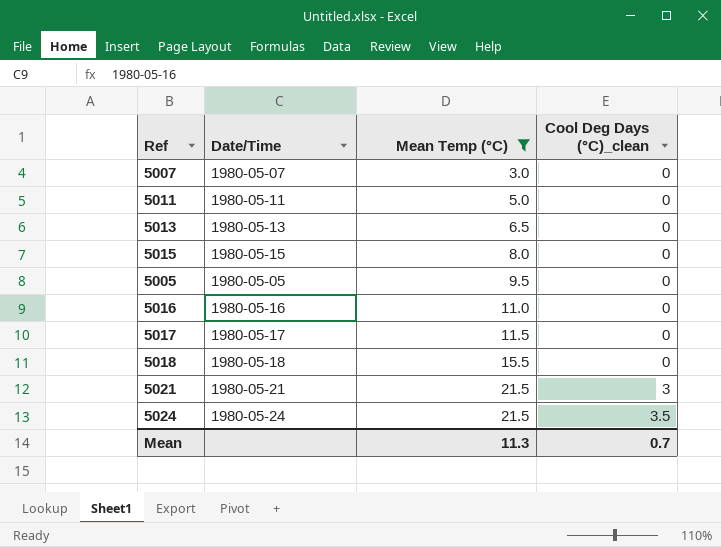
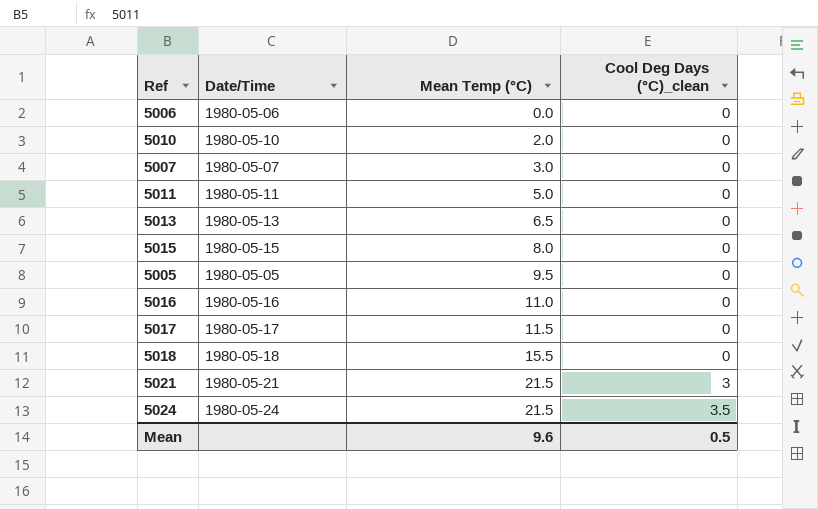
filter: Mean Temp (°C) >= 3.0 -> none
Mean | Mean Temp (°C): 11.3 -> 9.6
Mean | Cool Deg Days (°C)_clean: 0.7 -> 0.5

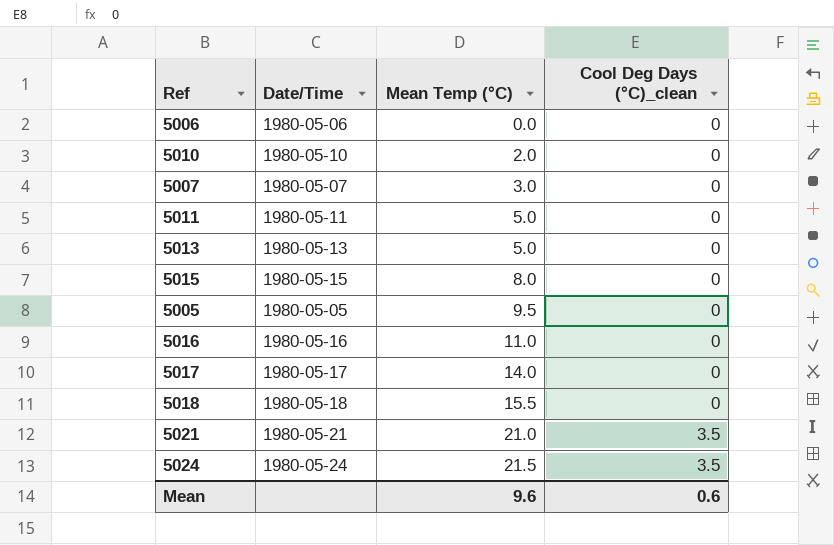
5013 | Mean Temp (°C): 6.5 -> 5.0
5017 | Mean Temp (°C): 11.5 -> 14.0
5021 | Mean Temp (°C): 21.5 -> 21.0
5021 | Cool Deg Days (°C)_clean: 3 -> 3.5
Mean | Cool Deg Days (°C)_clean: 0.5 -> 0.6

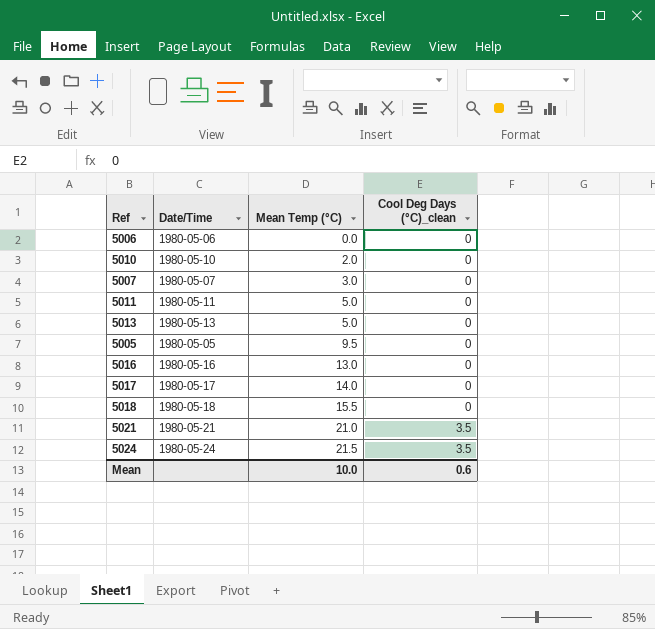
row 5015: 1980-05-15 | 8.0 | 0 -> none
5016 | Mean Temp (°C): 11.0 -> 13.0
Mean | Mean Temp (°C): 9.6 -> 10.0

